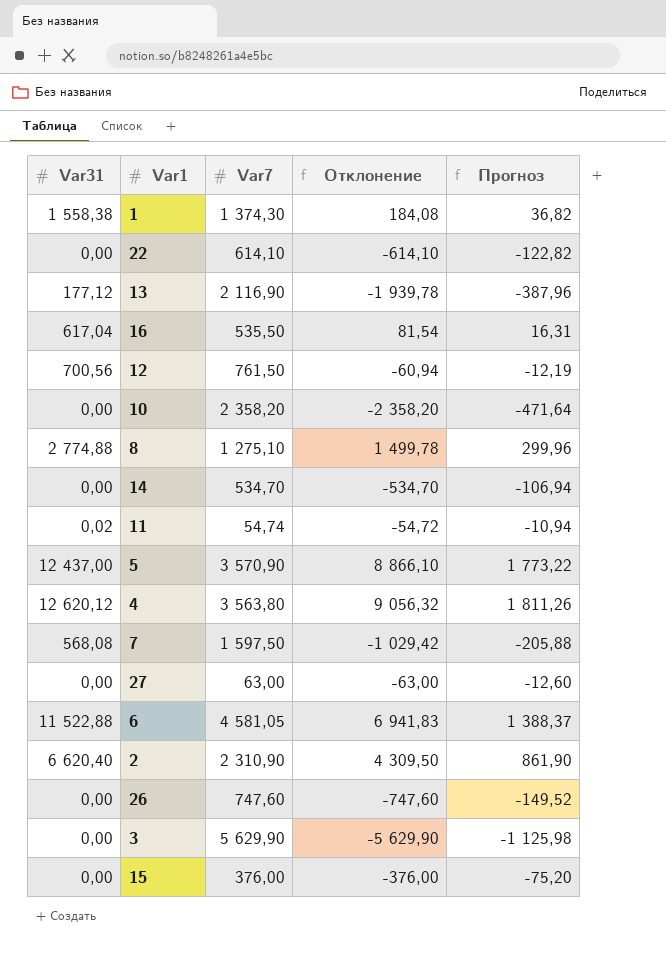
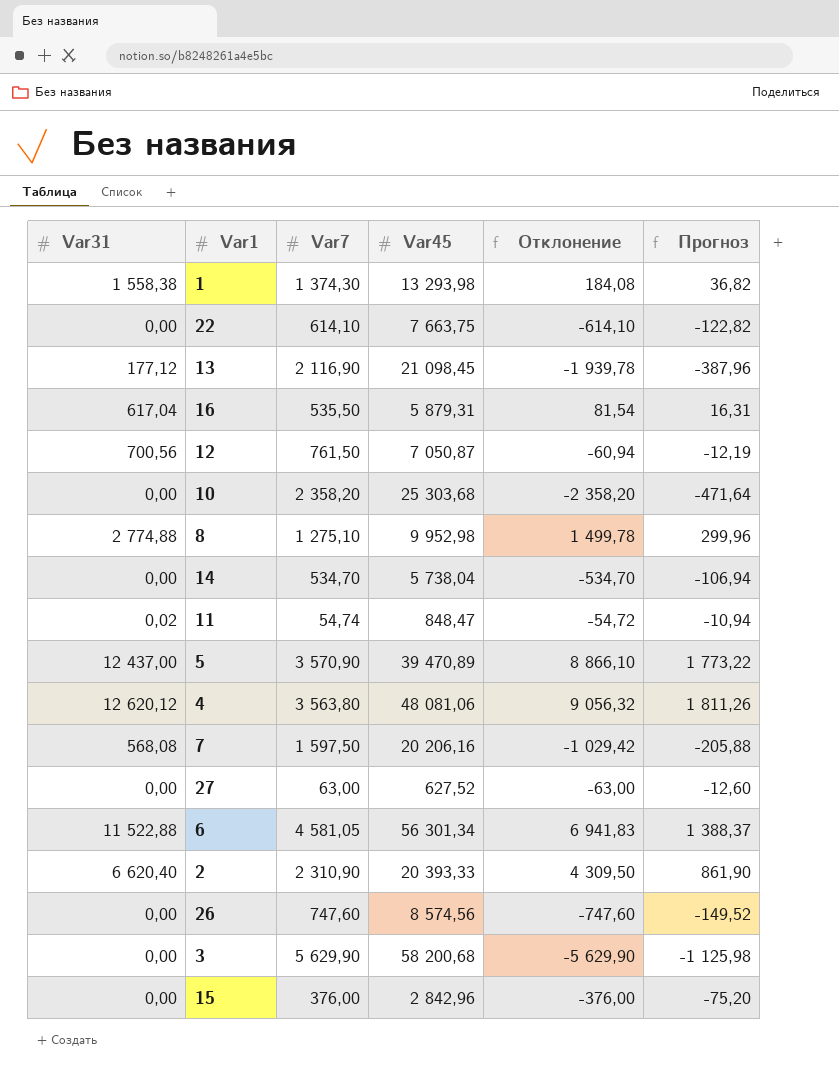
column Var45 | position: none -> 4

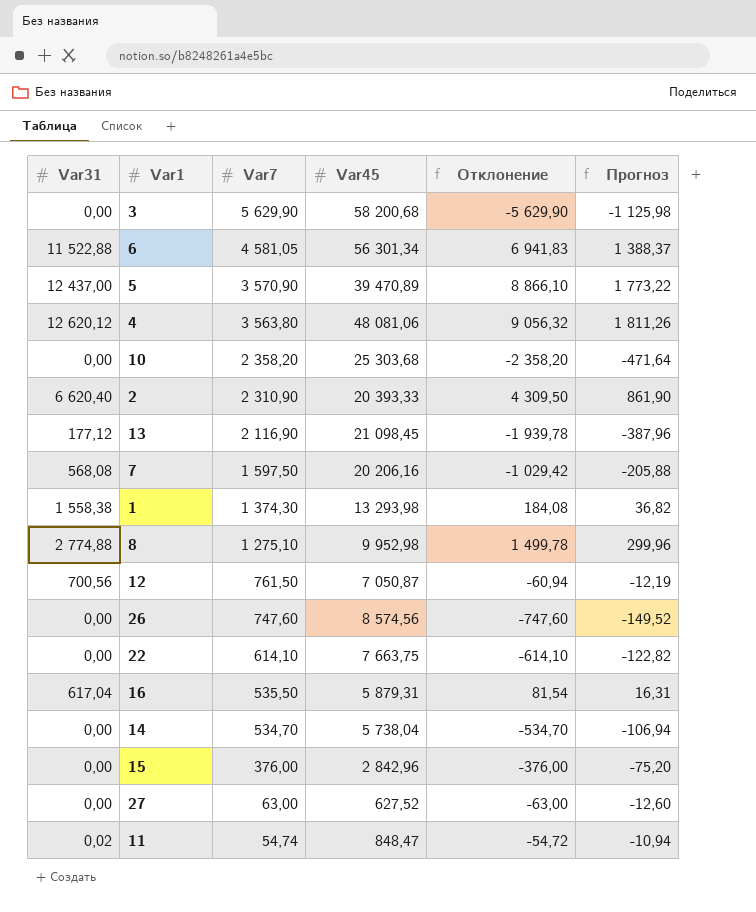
row order: none -> Var7 descending

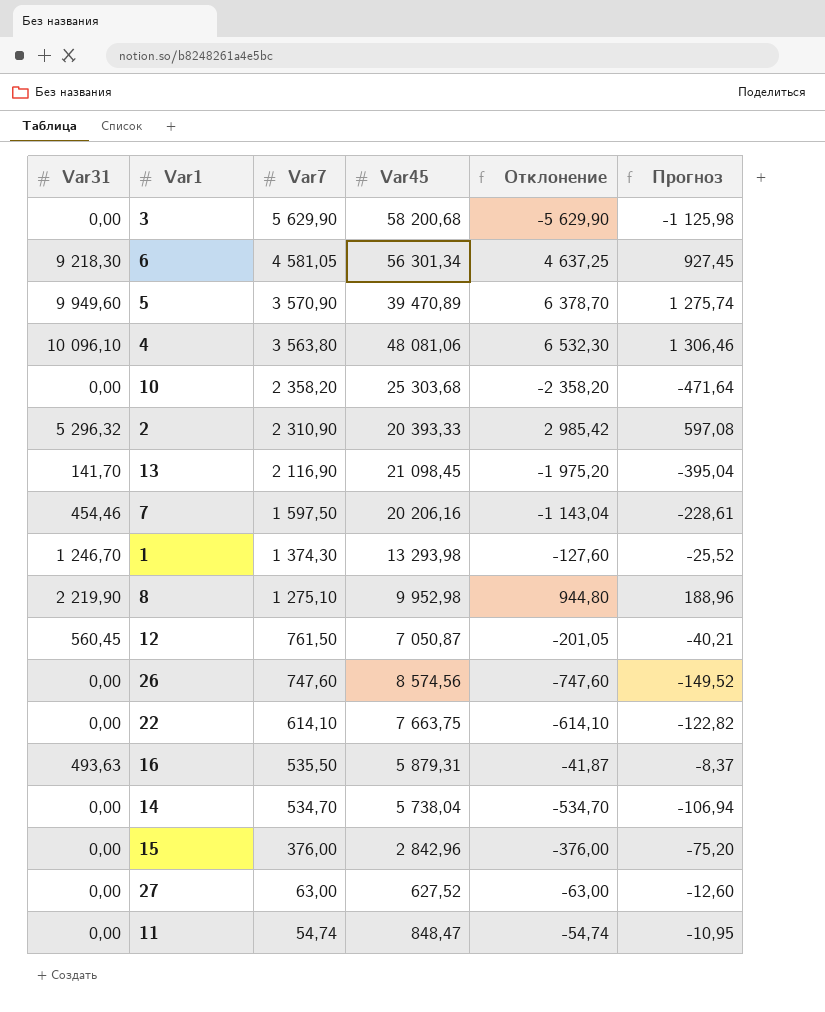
6 | Var31: 11 522,88 -> 9 218,30
6 | Отклонение: 6 941,83 -> 4 637,25
6 | Прогноз: 1 388,37 -> 927,45
5 | Var31: 12 437,00 -> 9 949,60
5 | Отклонение: 8 866,10 -> 6 378,70
5 | Прогноз: 1 773,22 -> 1 275,74
4 | Var31: 12 620,12 -> 10 096,10
4 | Отклонение: 9 056,32 -> 6 532,30
4 | Прогноз: 1 811,26 -> 1 306,46
2 | Var31: 6 620,40 -> 5 296,32
2 | Отклонение: 4 309,50 -> 2 985,42
2 | Прогноз: 861,90 -> 597,08
13 | Var31: 177,12 -> 141,70
13 | Отклонение: -1 939,78 -> -1 975,20
13 | Прогноз: -387,96 -> -395,04
7 | Var31: 568,08 -> 454,46
7 | Отклонение: -1 029,42 -> -1 143,04
7 | Прогноз: -205,88 -> -228,61
1 | Var31: 1 558,38 -> 1 246,70
1 | Отклонение: 184,08 -> -127,60
1 | Прогноз: 36,82 -> -25,52
8 | Var31: 2 774,88 -> 2 219,90
8 | Отклонение: 1 499,78 -> 944,80
8 | Прогноз: 299,96 -> 188,96
12 | Var31: 700,56 -> 560,45
12 | Отклонение: -60,94 -> -201,05
12 | Прогноз: -12,19 -> -40,21
16 | Var31: 617,04 -> 493,63
16 | Отклонение: 81,54 -> -41,87
16 | Прогноз: 16,31 -> -8,37
11 | Var31: 0,02 -> 0,00
11 | Отклонение: -54,72 -> -54,74
11 | Прогноз: -10,94 -> -10,95

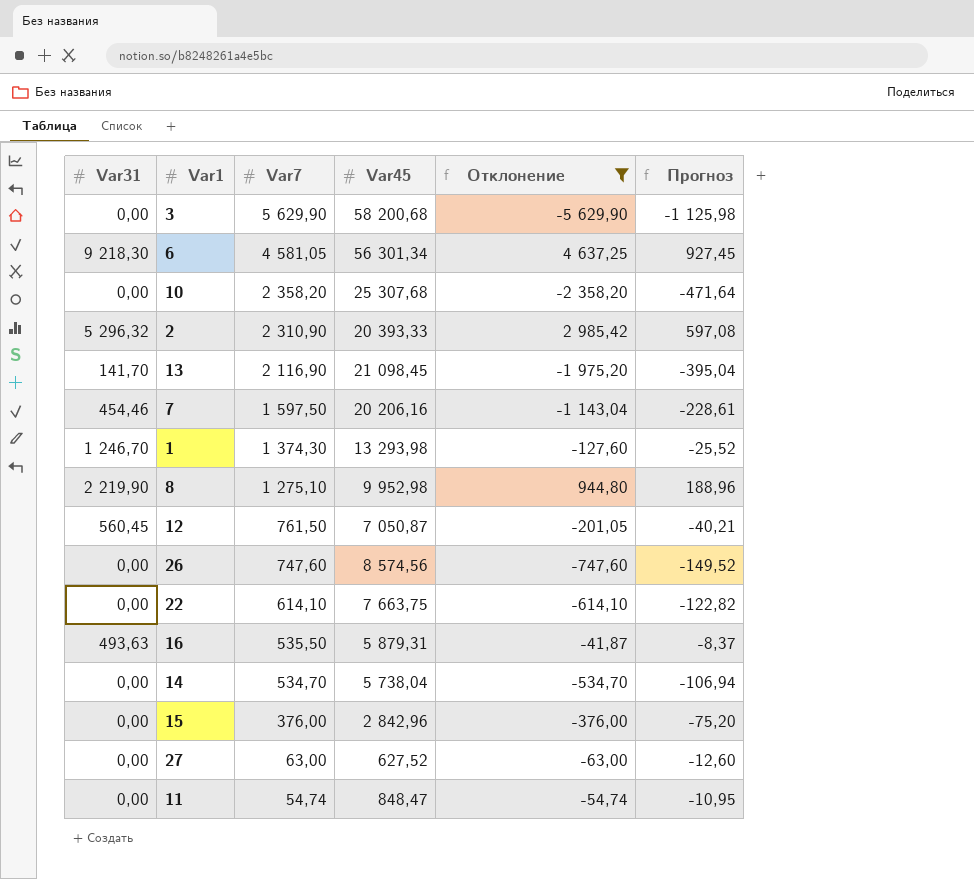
filter: none -> Отклонение <= 4 637,25
10 | Var45: 25 303,68 -> 25 307,68

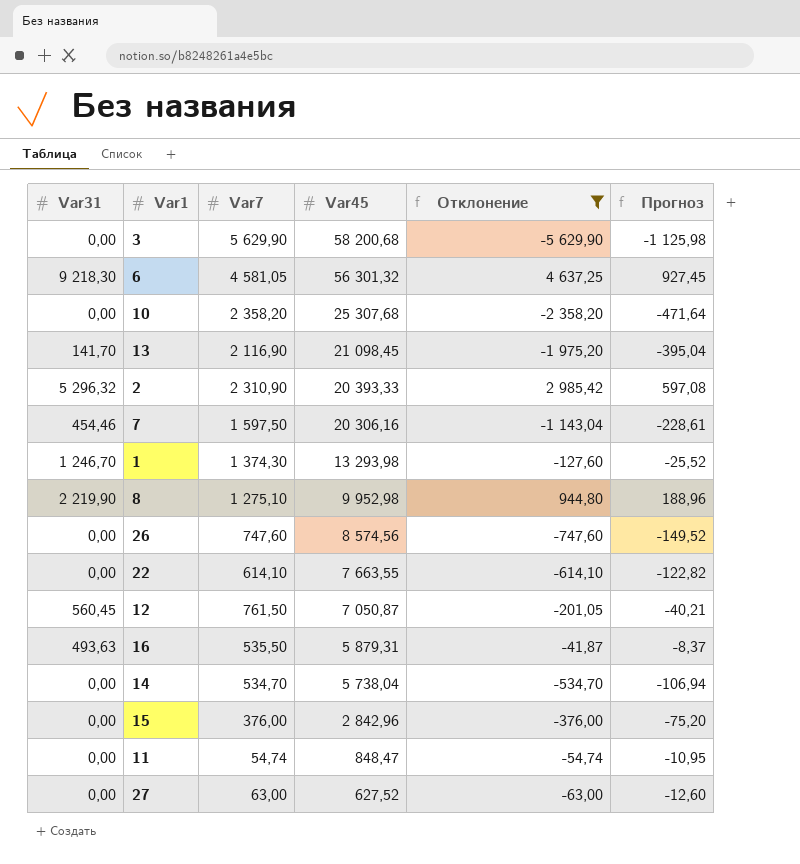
row order: Var7 descending -> Var45 descending
6 | Var45: 56 301,34 -> 56 301,32
7 | Var45: 20 206,16 -> 20 306,16
22 | Var45: 7 663,75 -> 7 663,55

